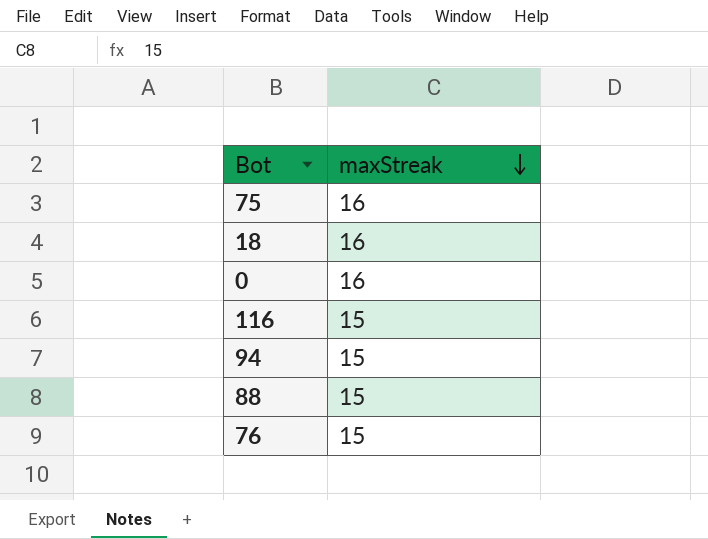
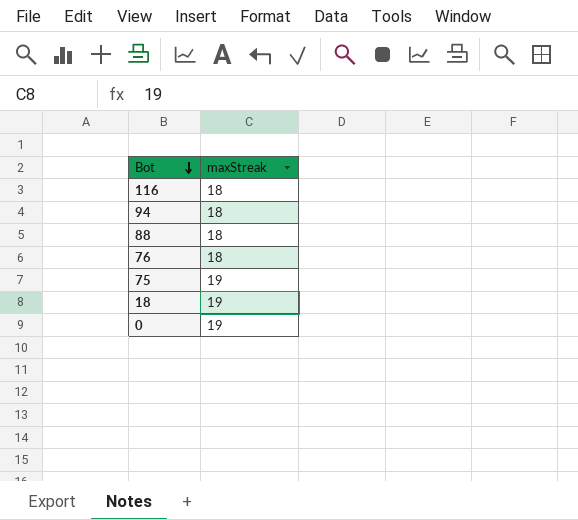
row order: maxStreak descending -> Bot descending
116 | maxStreak: 15 -> 18
94 | maxStreak: 15 -> 18
88 | maxStreak: 15 -> 18
76 | maxStreak: 15 -> 18
75 | maxStreak: 16 -> 19
18 | maxStreak: 16 -> 19
0 | maxStreak: 16 -> 19

